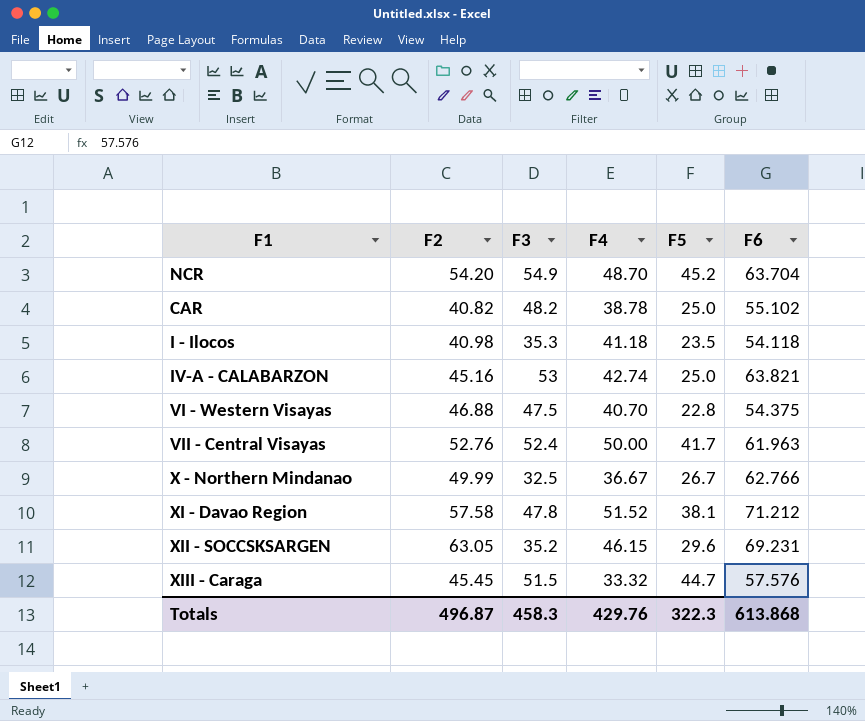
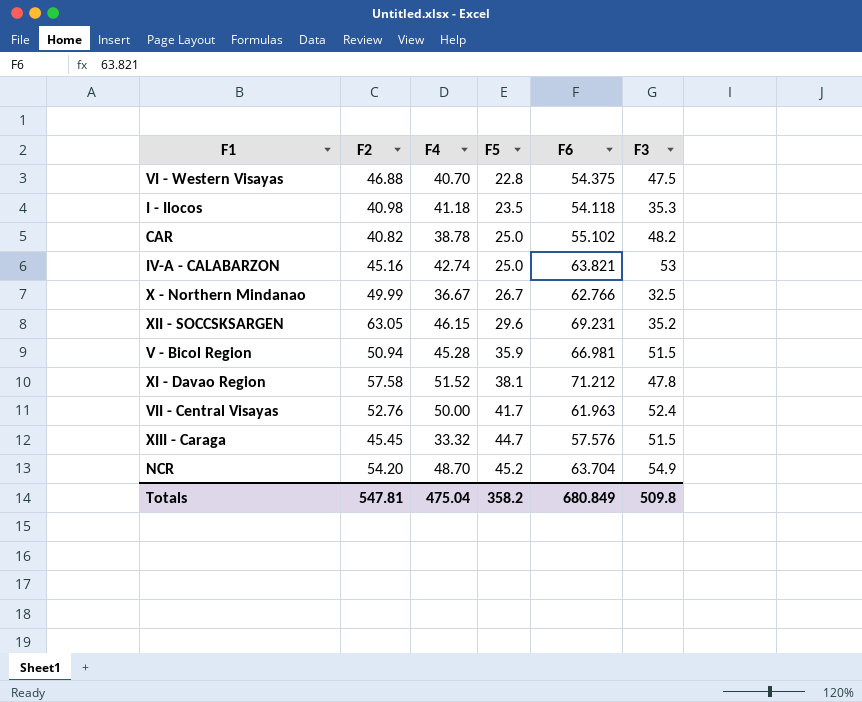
row order: none -> F5 ascending
column F3 | position: 3 -> 6
row V - Bicol Region: none -> 50.94 | 45.28 | 35.9 | 66.981 | 51.5
Totals | F2: 496.87 -> 547.81
Totals | F4: 429.76 -> 475.04
Totals | F5: 322.3 -> 358.2
Totals | F6: 613.868 -> 680.849
Totals | F3: 458.3 -> 509.8

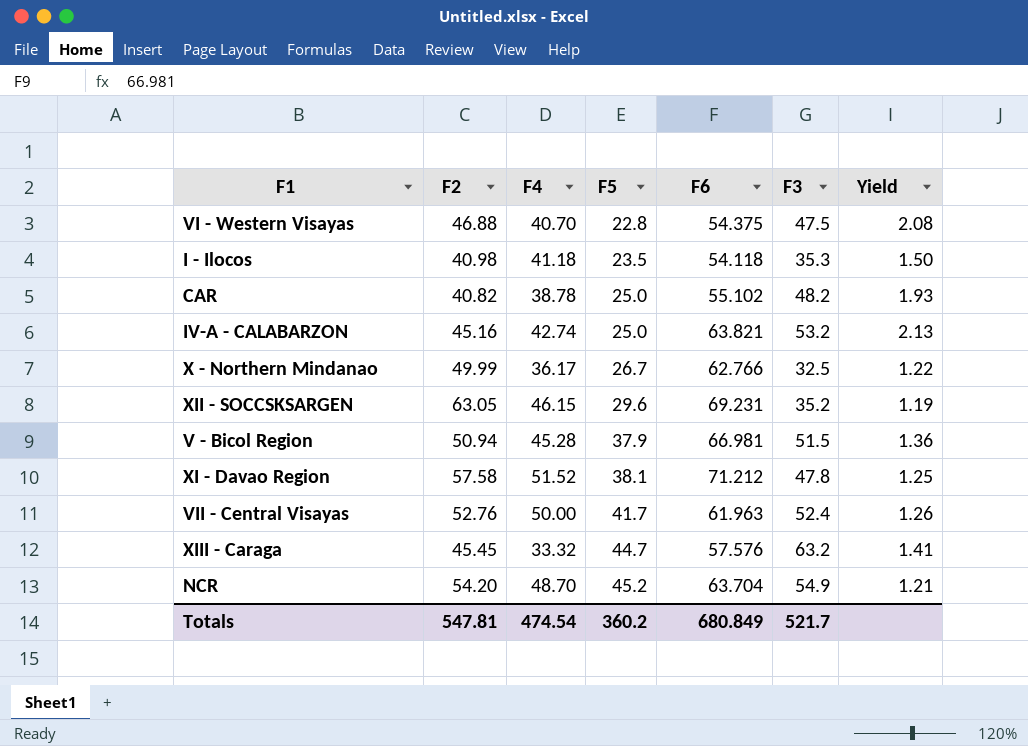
column Yield | formula: none -> [F3] / [F5]
IV-A - CALABARZON | F3: 53 -> 53.2
X - Northern Mindanao | F4: 36.67 -> 36.17
V - Bicol Region | F5: 35.9 -> 37.9
XIII - Caraga | F3: 51.5 -> 63.2
Totals | F4: 475.04 -> 474.54
Totals | F5: 358.2 -> 360.2
Totals | F3: 509.8 -> 521.7

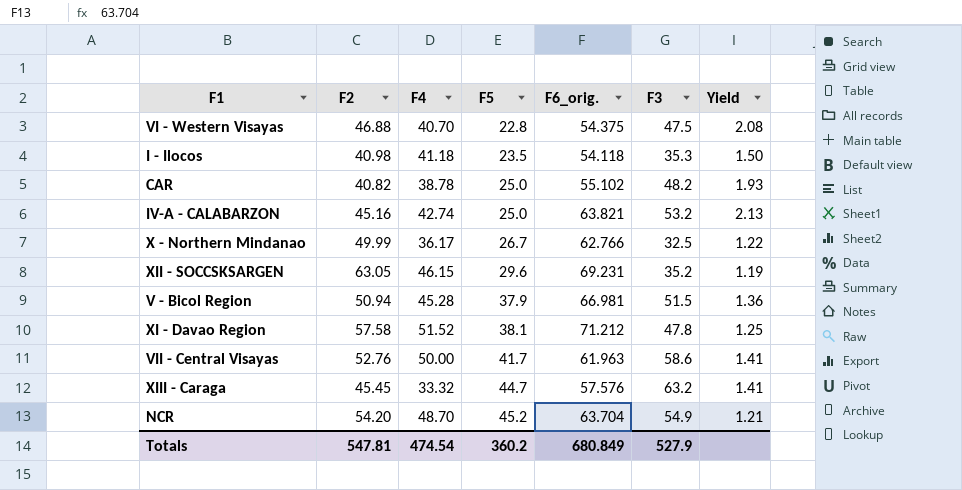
column name: F6 -> F6_orig.
VII - Central Visayas | F3: 52.4 -> 58.6
VII - Central Visayas | Yield: 1.26 -> 1.41
Totals | F3: 521.7 -> 527.9

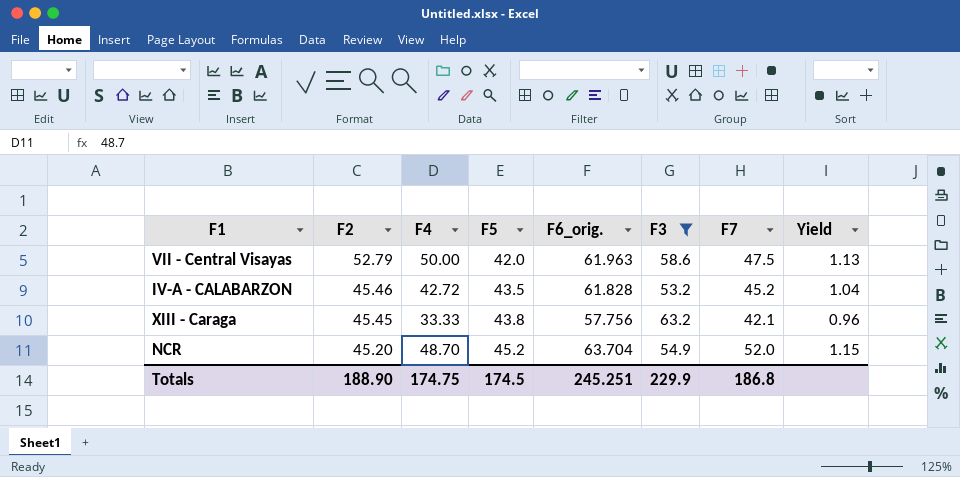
filter: none -> F3 >= 53.2
row order: F5 ascending -> F2 descending
column F7 | position: none -> 7
column Yield | formula: [F3] / [F5] -> [F7] / [F5]
VII - Central Visayas | F2: 52.76 -> 52.79
VII - Central Visayas | F5: 41.7 -> 42.0
IV-A - CALABARZON | F2: 45.16 -> 45.46
IV-A - CALABARZON | F4: 42.74 -> 42.72
IV-A - CALABARZON | F5: 25.0 -> 43.5
IV-A - CALABARZON | F6_orig.: 63.821 -> 61.828
XIII - Caraga | F4: 33.32 -> 33.33
XIII - Caraga | F5: 44.7 -> 43.8
XIII - Caraga | F6_orig.: 57.576 -> 57.756
NCR | F2: 54.20 -> 45.20
Totals | F2: 547.81 -> 188.90
Totals | F4: 474.54 -> 174.75
Totals | F5: 360.2 -> 174.5
Totals | F6_orig.: 680.849 -> 245.251
Totals | F3: 527.9 -> 229.9

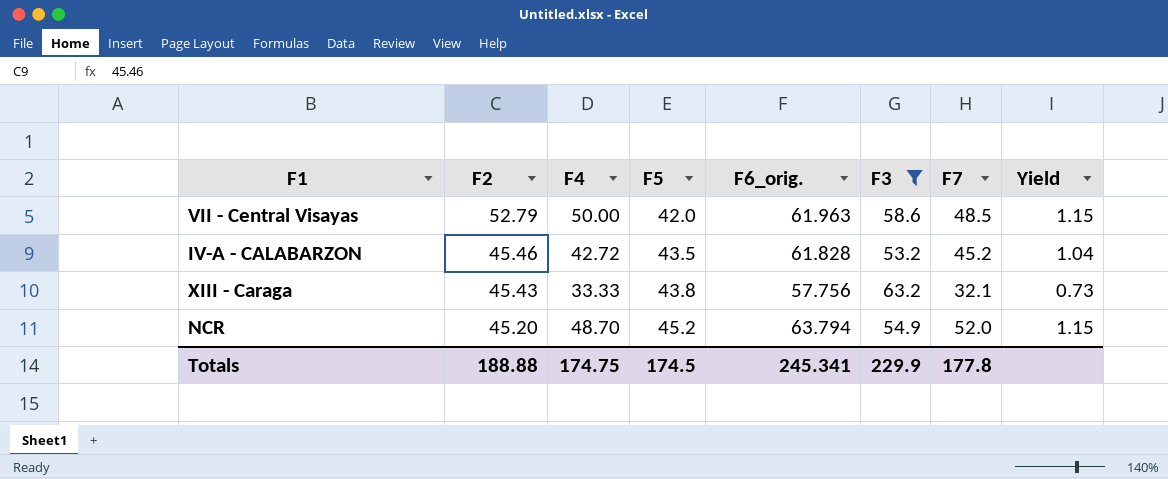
VII - Central Visayas | F7: 47.5 -> 48.5
VII - Central Visayas | Yield: 1.13 -> 1.15
XIII - Caraga | F2: 45.45 -> 45.43
XIII - Caraga | F7: 42.1 -> 32.1
XIII - Caraga | Yield: 0.96 -> 0.73
NCR | F6_orig.: 63.704 -> 63.794
Totals | F2: 188.90 -> 188.88
Totals | F6_orig.: 245.251 -> 245.341
Totals | F7: 186.8 -> 177.8

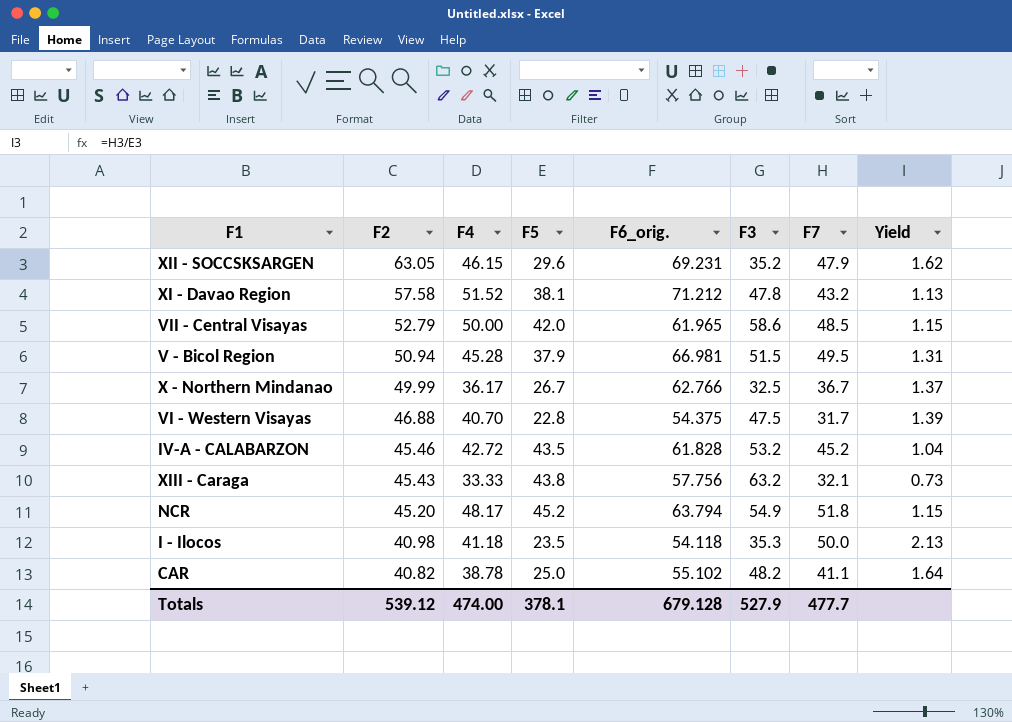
filter: F3 >= 53.2 -> none
VII - Central Visayas | F6_orig.: 61.963 -> 61.965
NCR | F4: 48.70 -> 48.17
NCR | F7: 52.0 -> 51.8
Totals | F2: 188.88 -> 539.12
Totals | F4: 174.75 -> 474.00
Totals | F5: 174.5 -> 378.1
Totals | F6_orig.: 245.341 -> 679.128
Totals | F3: 229.9 -> 527.9
Totals | F7: 177.8 -> 477.7

